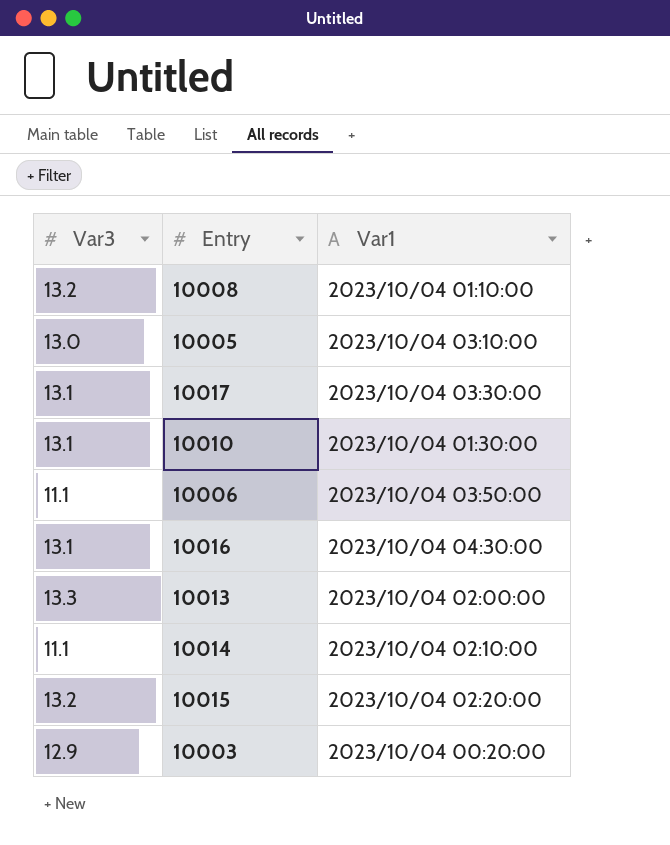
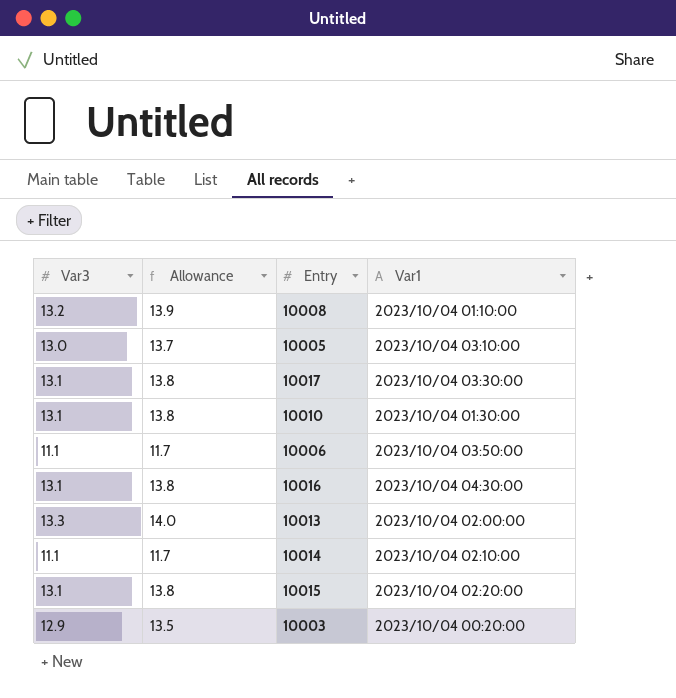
column Allowance | formula: none -> [Var3] * 1.05
10015 | Var3: 13.2 -> 13.1

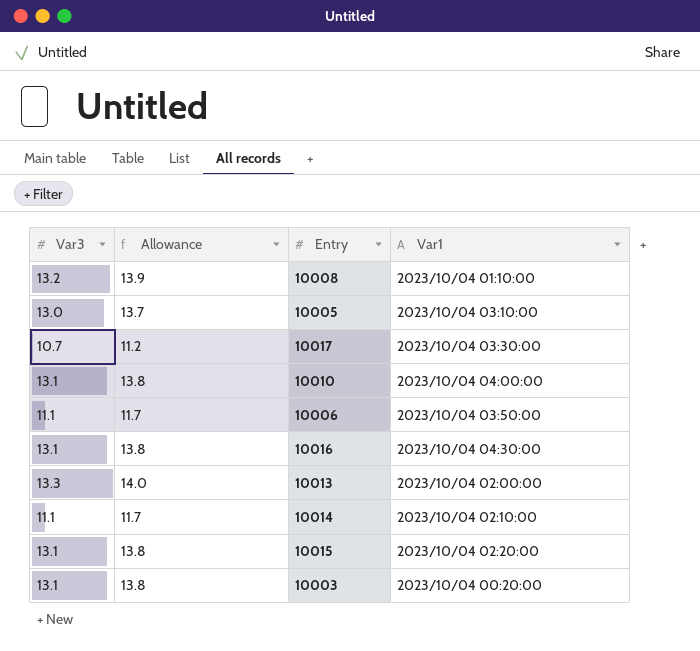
10017 | Var3: 13.1 -> 10.7
10017 | Allowance: 13.8 -> 11.2
10010 | Var1: 2023/10/04 01:30:00 -> 2023/10/04 04:00:00
10003 | Var3: 12.9 -> 13.1
10003 | Allowance: 13.5 -> 13.8

